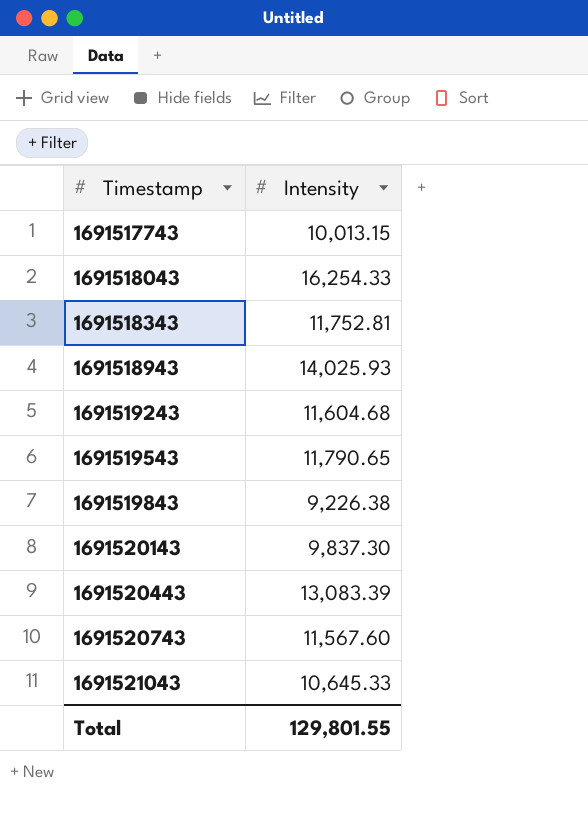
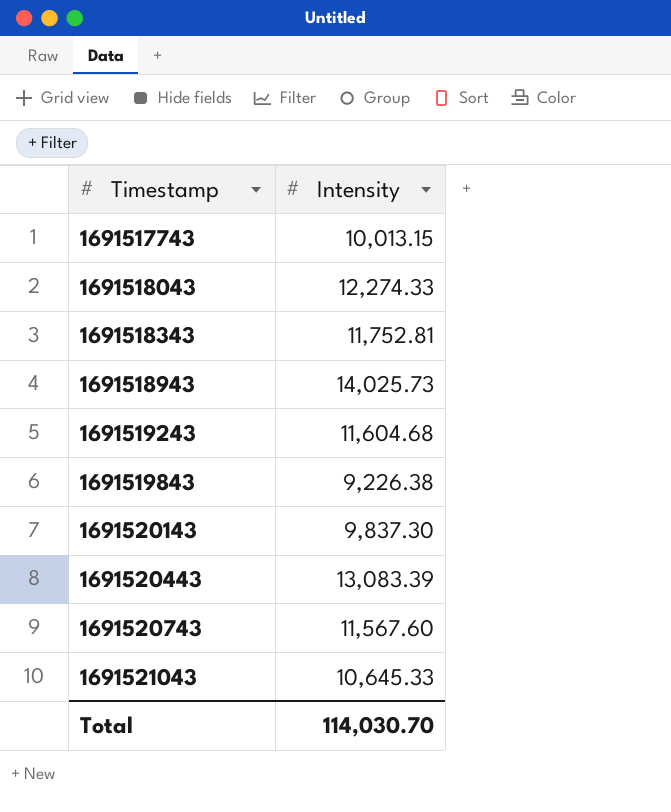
row 1691519543: 11,790.65 -> none
1691518043 | Intensity: 16,254.33 -> 12,274.33
1691518943 | Intensity: 14,025.93 -> 14,025.73
Total | Intensity: 129,801.55 -> 114,030.70

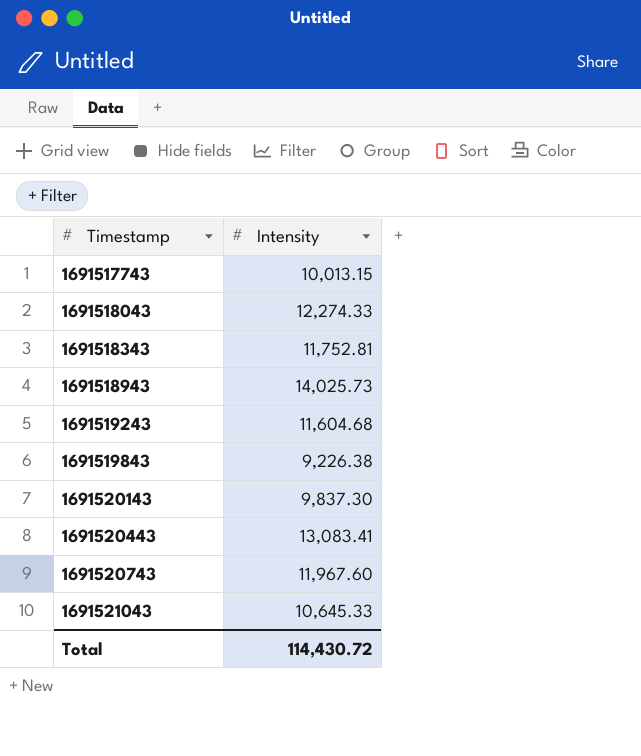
1691520443 | Intensity: 13,083.39 -> 13,083.41
1691520743 | Intensity: 11,567.60 -> 11,967.60
Total | Intensity: 114,030.70 -> 114,430.72

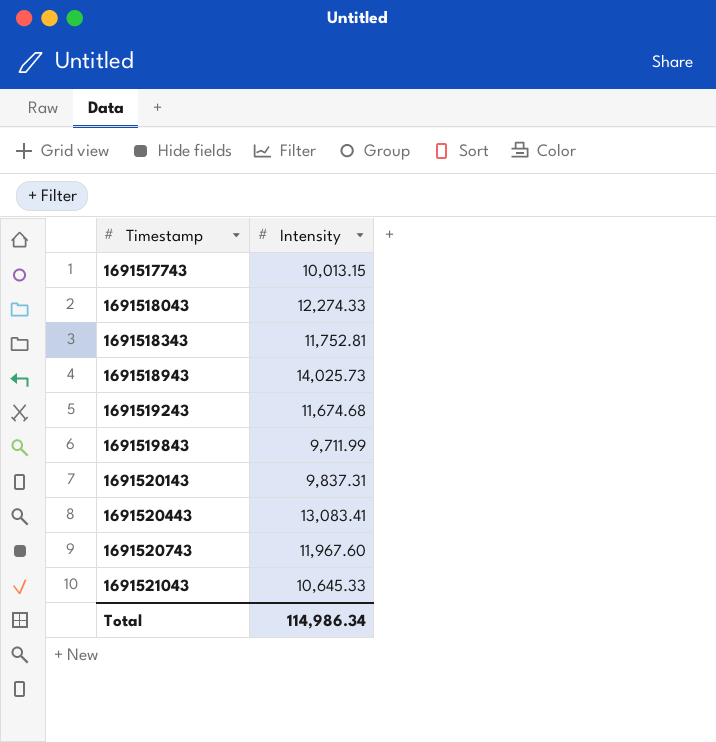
1691519243 | Intensity: 11,604.68 -> 11,674.68
1691519843 | Intensity: 9,226.38 -> 9,711.99
1691520143 | Intensity: 9,837.30 -> 9,837.31
Total | Intensity: 114,430.72 -> 114,986.34

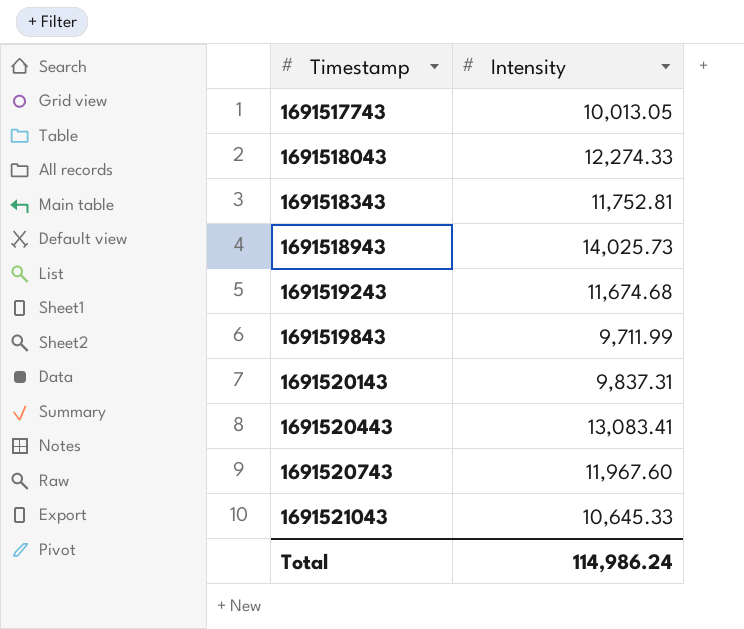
1691517743 | Intensity: 10,013.15 -> 10,013.05
Total | Intensity: 114,986.34 -> 114,986.24

